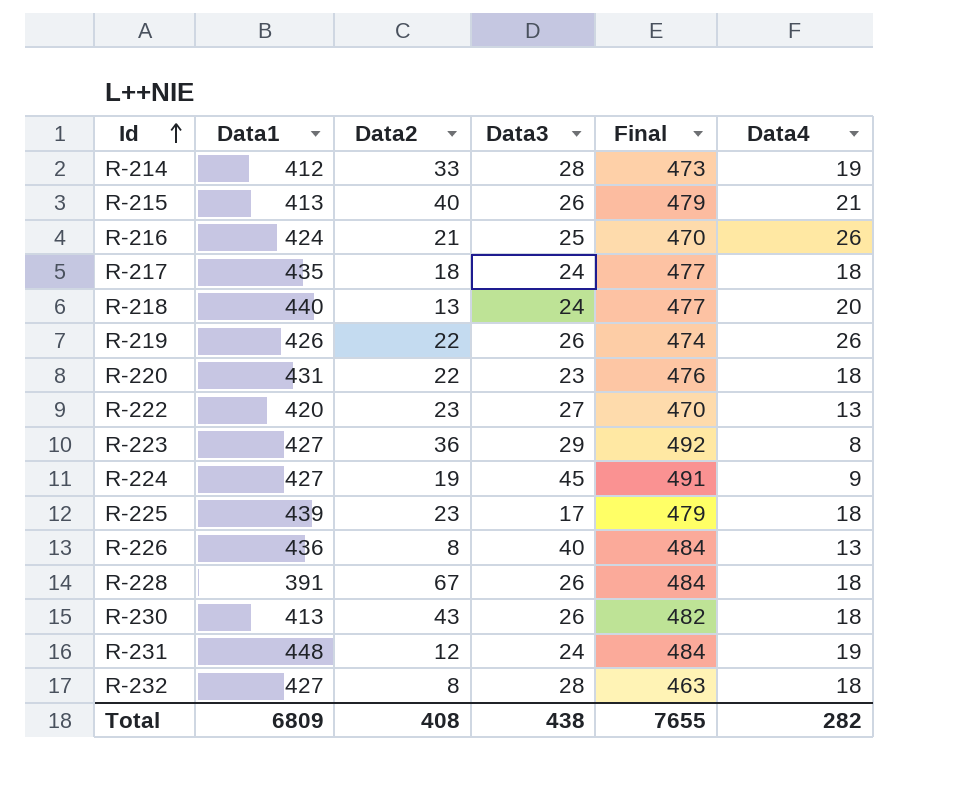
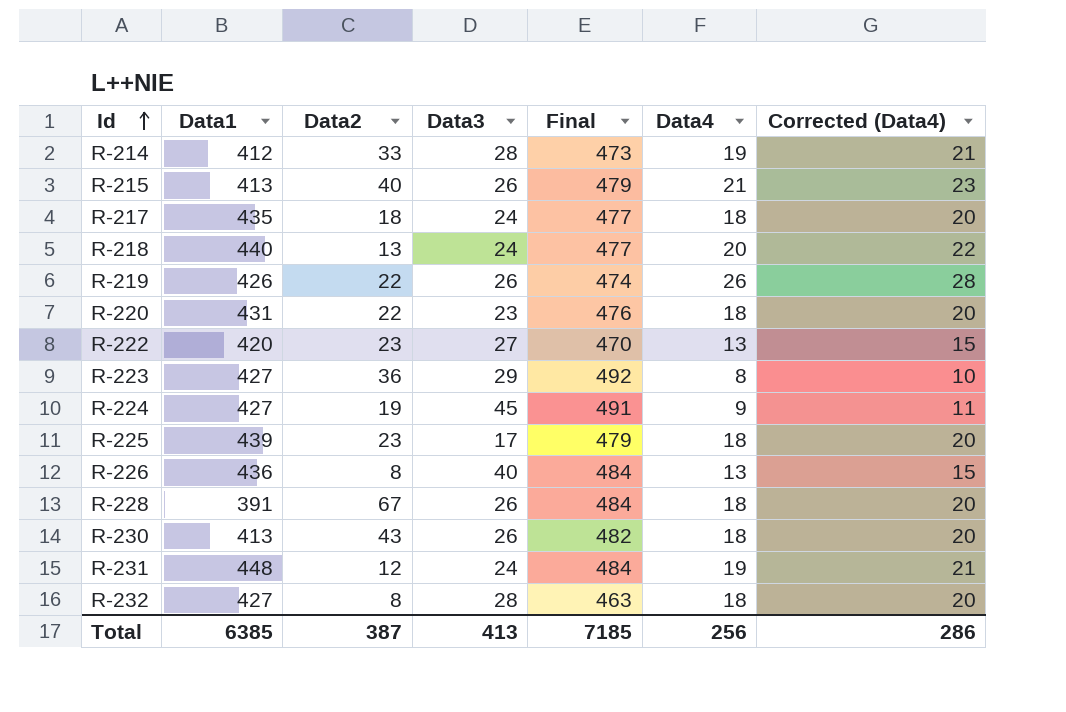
column Corrected (Data4) | formula: none -> [Data4] + 2
row R-216: 424 | 21 | 25 | 470 | 26 -> none
Total | Data1: 6809 -> 6385
Total | Data2: 408 -> 387
Total | Data3: 438 -> 413
Total | Final: 7655 -> 7185
Total | Data4: 282 -> 256

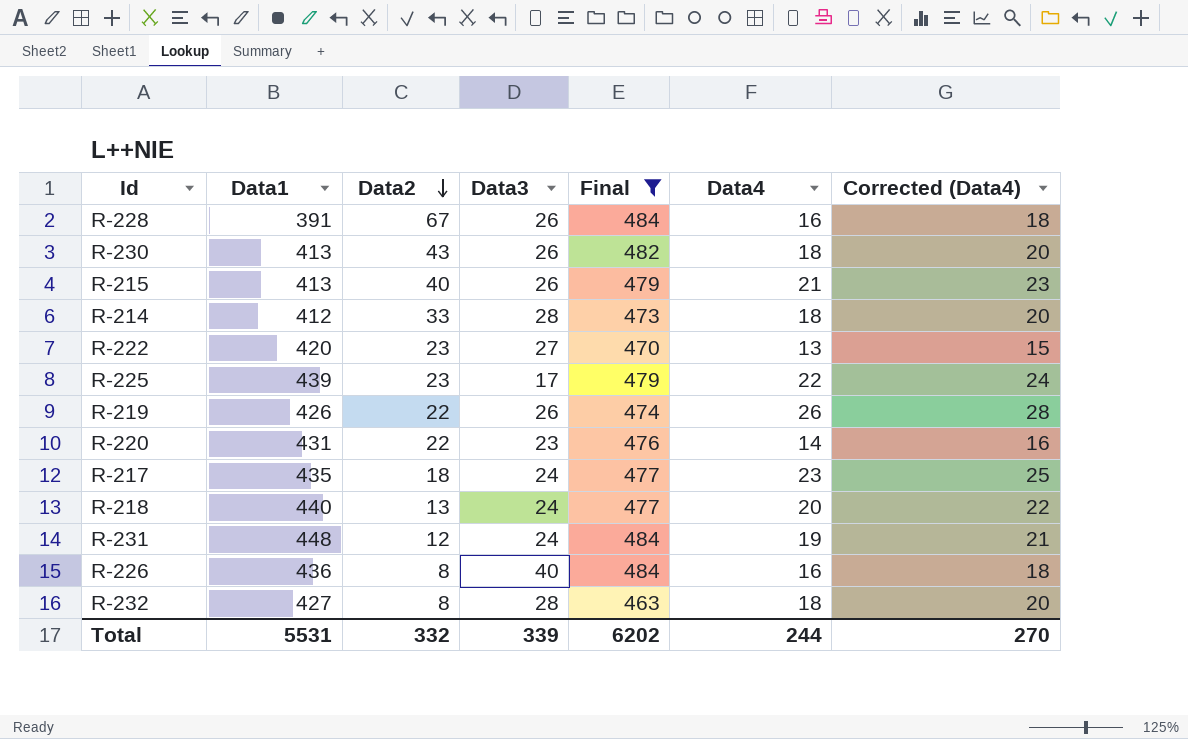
filter: none -> Final <= 484
row order: Id ascending -> Data2 descending
R-228 | Data4: 18 -> 16
R-228 | Corrected (Data4): 20 -> 18
R-214 | Data4: 19 -> 18
R-214 | Corrected (Data4): 21 -> 20
R-225 | Data4: 18 -> 22
R-225 | Corrected (Data4): 20 -> 24
R-220 | Data4: 18 -> 14
R-220 | Corrected (Data4): 20 -> 16
R-217 | Data4: 18 -> 23
R-217 | Corrected (Data4): 20 -> 25
R-226 | Data4: 13 -> 16
R-226 | Corrected (Data4): 15 -> 18
Total | Data1: 6385 -> 5531
Total | Data2: 387 -> 332
Total | Data3: 413 -> 339
Total | Final: 7185 -> 6202
Total | Data4: 256 -> 244
Total | Corrected (Data4): 286 -> 270

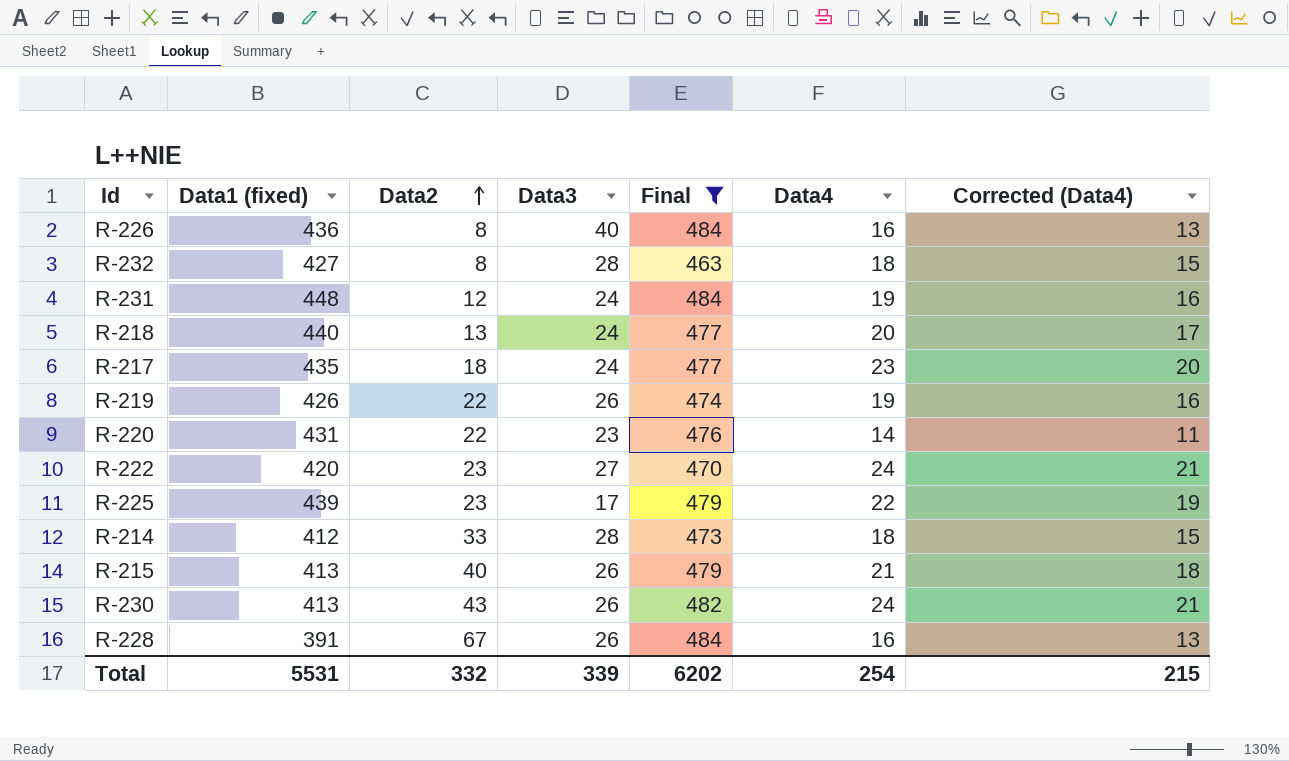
row order: Data2 descending -> Data2 ascending
column name: Data1 -> Data1 (fixed)
column Corrected (Data4) | formula: [Data4] + 2 -> [Data4] - 3
R-219 | Data4: 26 -> 19
R-222 | Data4: 13 -> 24
R-230 | Data4: 18 -> 24
Total | Data4: 244 -> 254
Total | Corrected (Data4): 270 -> 215

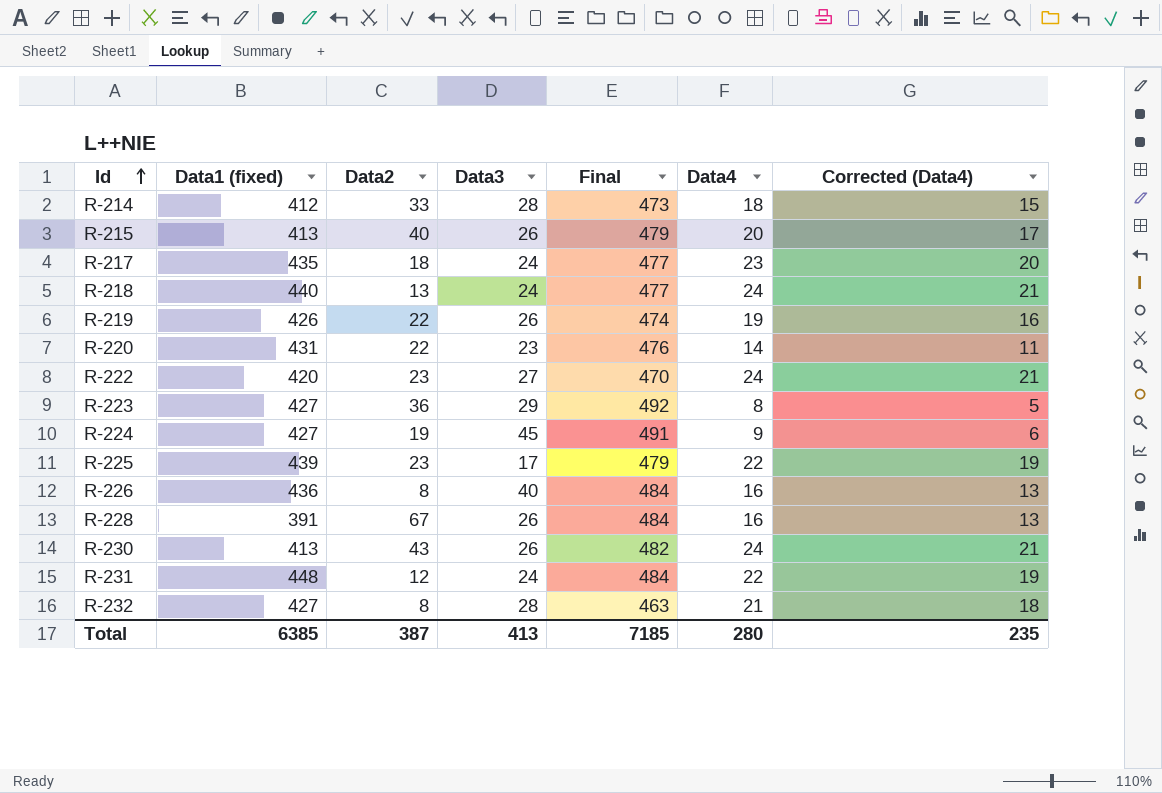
filter: Final <= 484 -> none
row order: Data2 ascending -> Id ascending
R-215 | Data4: 21 -> 20
R-215 | Corrected (Data4): 18 -> 17
R-218 | Data4: 20 -> 24
R-218 | Corrected (Data4): 17 -> 21
R-231 | Data4: 19 -> 22
R-231 | Corrected (Data4): 16 -> 19
R-232 | Data4: 18 -> 21
R-232 | Corrected (Data4): 15 -> 18
Total | Data1 (fixed): 5531 -> 6385
Total | Data2: 332 -> 387
Total | Data3: 339 -> 413
Total | Final: 6202 -> 7185
Total | Data4: 254 -> 280
Total | Corrected (Data4): 215 -> 235

